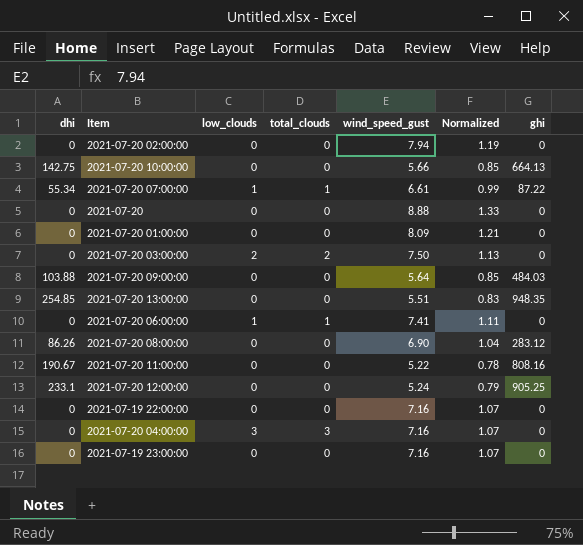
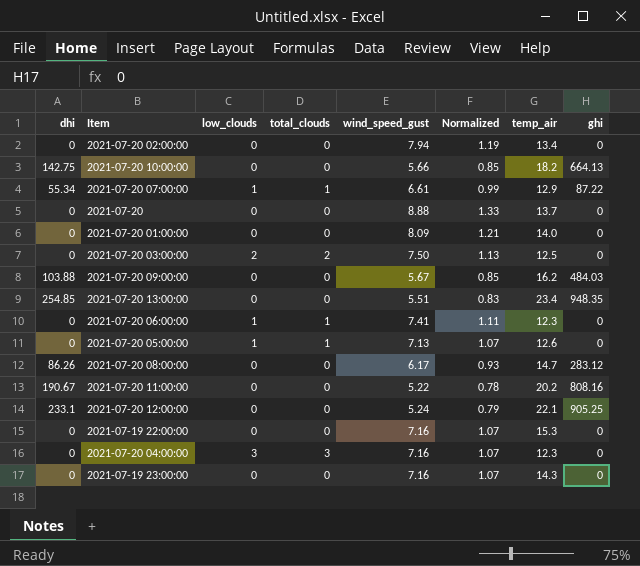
column temp_air | position: none -> 7
2021-07-20 09:00:00 | wind_speed_gust: 5.64 -> 5.67
row 2021-07-20 05:00:00: none -> 0 | 1 | 1 | 7.13 | 1.07 | 12.6 | 0
2021-07-20 08:00:00 | wind_speed_gust: 6.90 -> 6.17
2021-07-20 08:00:00 | Normalized: 1.04 -> 0.93

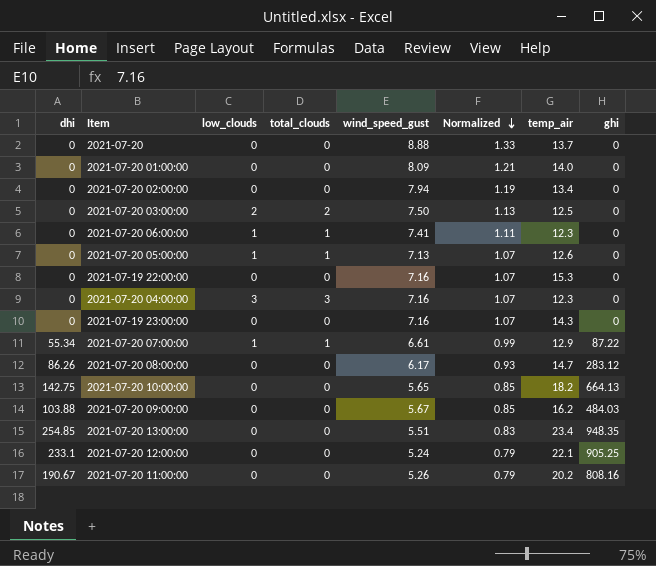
row order: none -> Normalized descending
2021-07-20 10:00:00 | wind_speed_gust: 5.66 -> 5.65
2021-07-20 11:00:00 | wind_speed_gust: 5.22 -> 5.26
2021-07-20 11:00:00 | Normalized: 0.78 -> 0.79

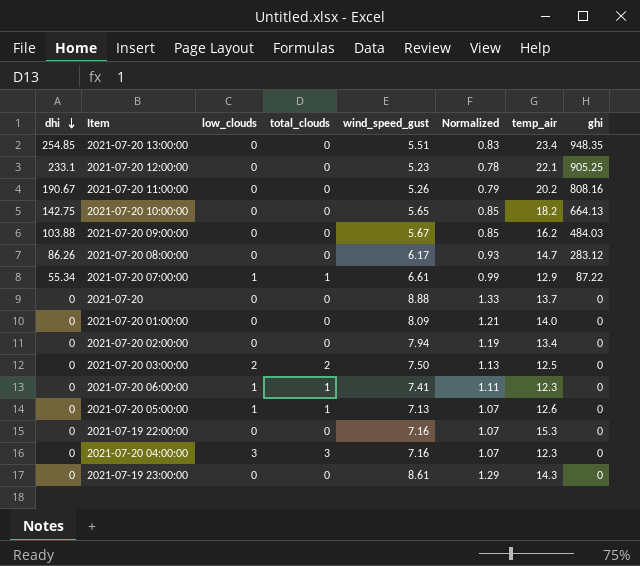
row order: Normalized descending -> dhi descending
2021-07-20 12:00:00 | wind_speed_gust: 5.24 -> 5.23
2021-07-20 12:00:00 | Normalized: 0.79 -> 0.78
2021-07-19 23:00:00 | wind_speed_gust: 7.16 -> 8.61
2021-07-19 23:00:00 | Normalized: 1.07 -> 1.29

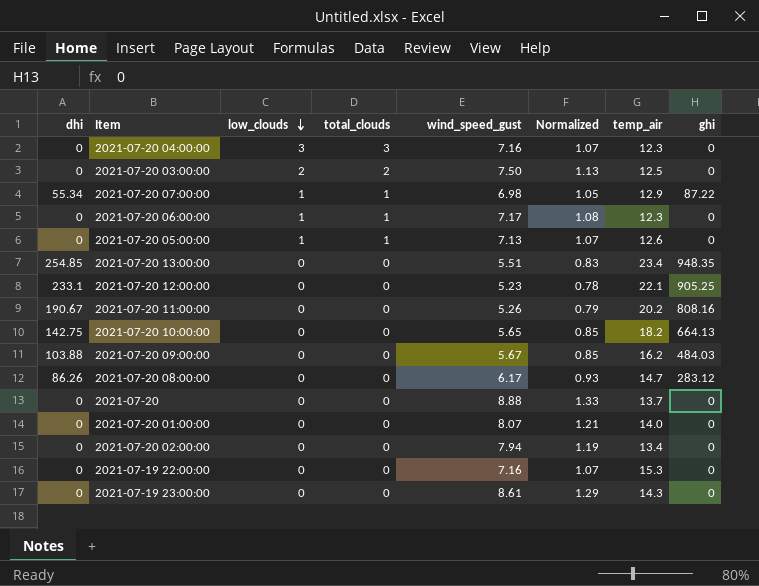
row order: dhi descending -> low_clouds descending
2021-07-20 07:00:00 | wind_speed_gust: 6.61 -> 6.98
2021-07-20 07:00:00 | Normalized: 0.99 -> 1.05
2021-07-20 06:00:00 | wind_speed_gust: 7.41 -> 7.17
2021-07-20 06:00:00 | Normalized: 1.11 -> 1.08
2021-07-20 01:00:00 | wind_speed_gust: 8.09 -> 8.07

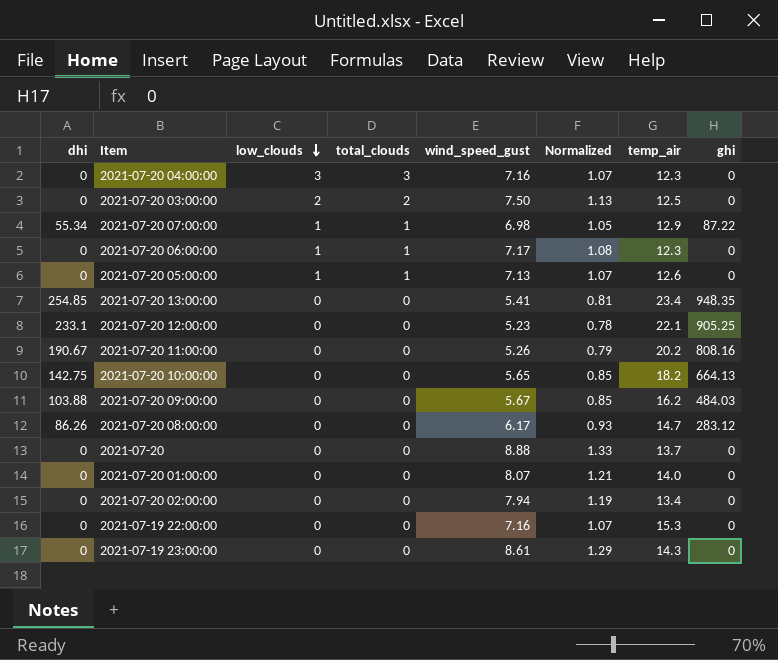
2021-07-20 13:00:00 | wind_speed_gust: 5.51 -> 5.41
2021-07-20 13:00:00 | Normalized: 0.83 -> 0.81

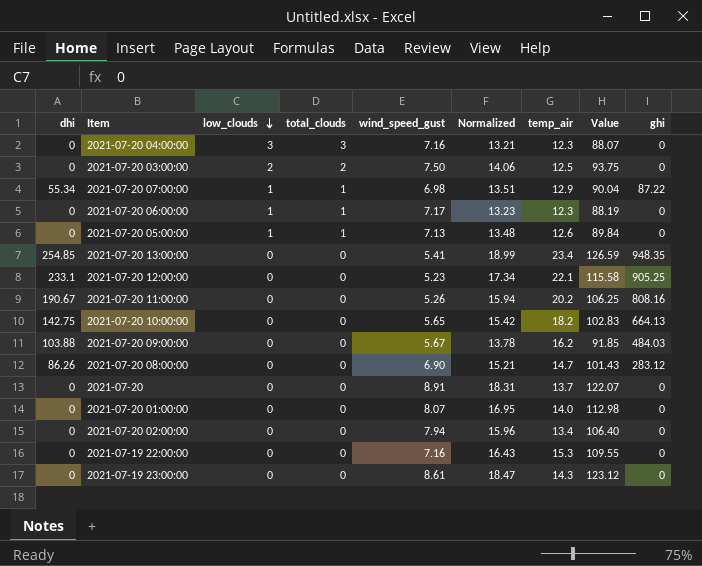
column Normalized | formula: [wind_speed_gust] * 0.15 -> [Value] * 0.15
column Value | formula: none -> [wind_speed_gust] * [temp_air]
2021-07-20 08:00:00 | wind_speed_gust: 6.17 -> 6.90
2021-07-20 | wind_speed_gust: 8.88 -> 8.91

